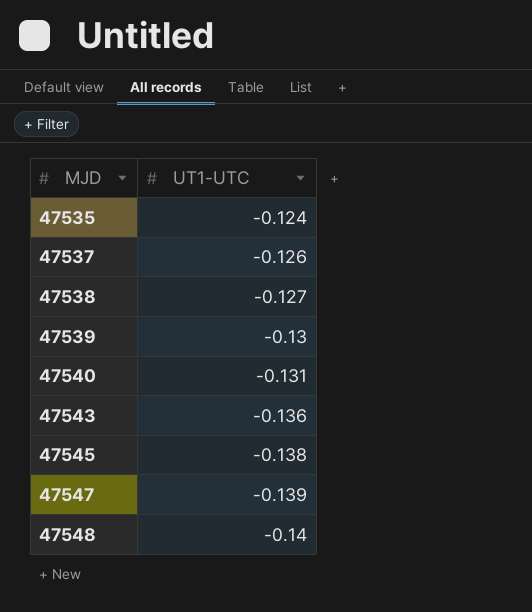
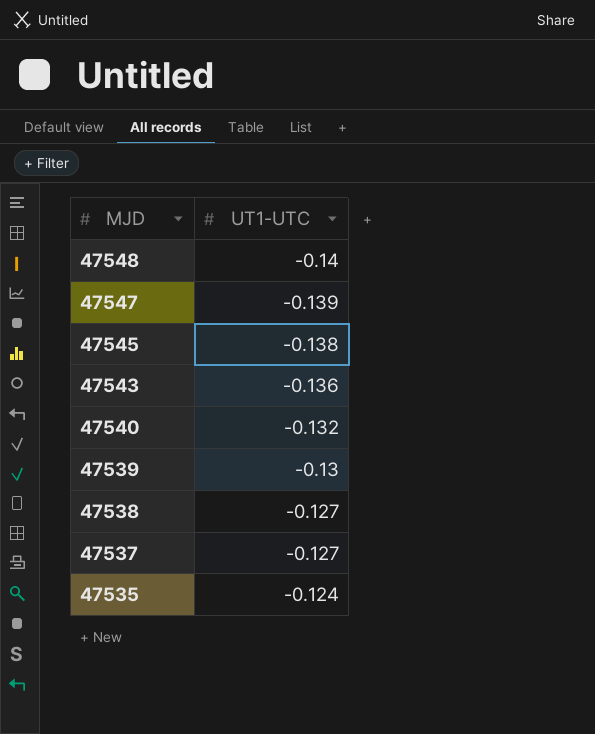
row order: MJD ascending -> MJD descending
47540 | UT1-UTC: -0.131 -> -0.132
47537 | UT1-UTC: -0.126 -> -0.127

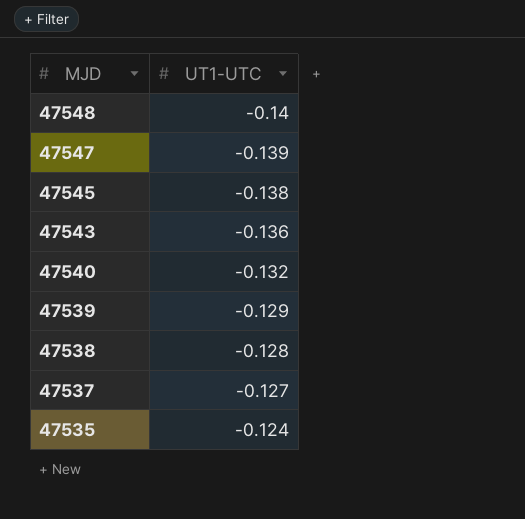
47539 | UT1-UTC: -0.13 -> -0.129
47538 | UT1-UTC: -0.127 -> -0.128

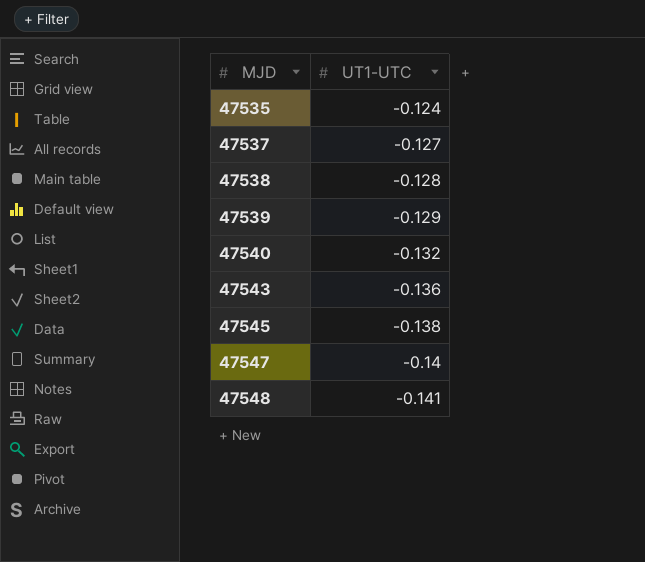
row order: MJD descending -> MJD ascending
47547 | UT1-UTC: -0.139 -> -0.14
47548 | UT1-UTC: -0.14 -> -0.141

